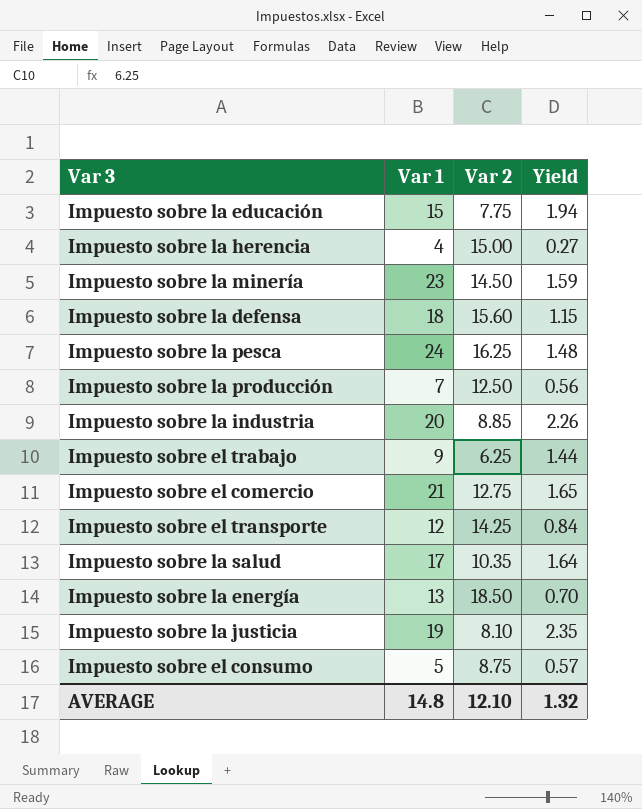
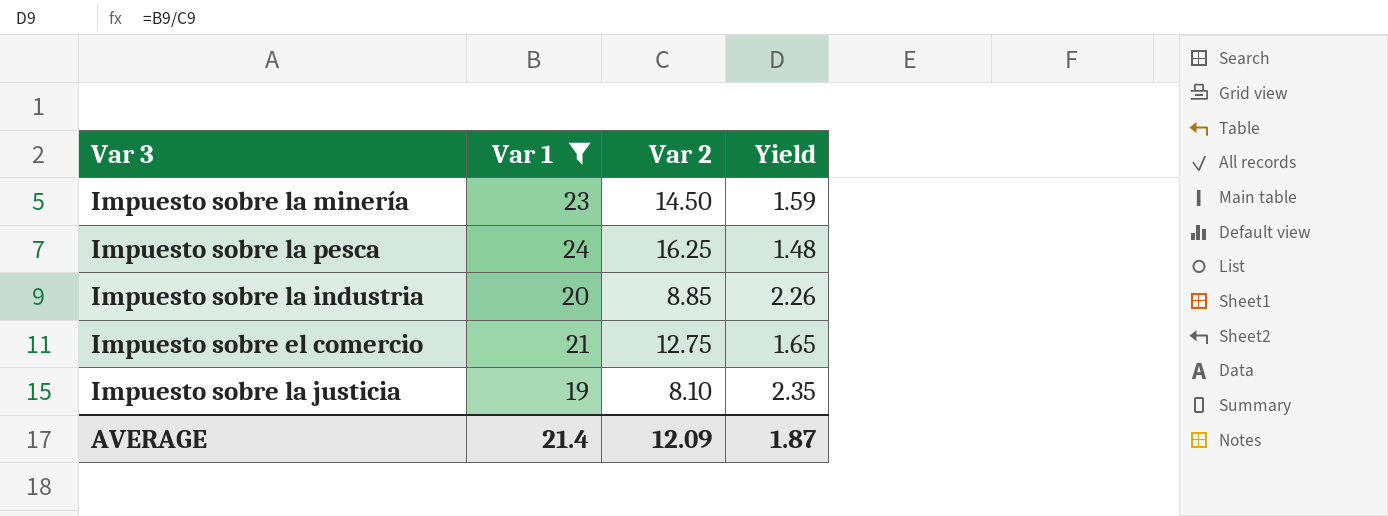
filter: none -> Var 1 >= 19
AVERAGE | Var 1: 14.8 -> 21.4
AVERAGE | Var 2: 12.10 -> 12.09
AVERAGE | Yield: 1.32 -> 1.87

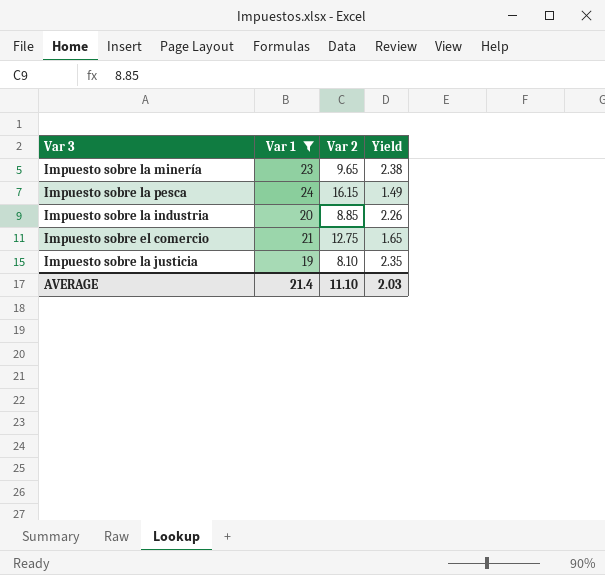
Impuesto sobre la minería | Var 2: 14.50 -> 9.65
Impuesto sobre la minería | Yield: 1.59 -> 2.38
Impuesto sobre la pesca | Var 2: 16.25 -> 16.15
Impuesto sobre la pesca | Yield: 1.48 -> 1.49
AVERAGE | Var 2: 12.09 -> 11.10
AVERAGE | Yield: 1.87 -> 2.03

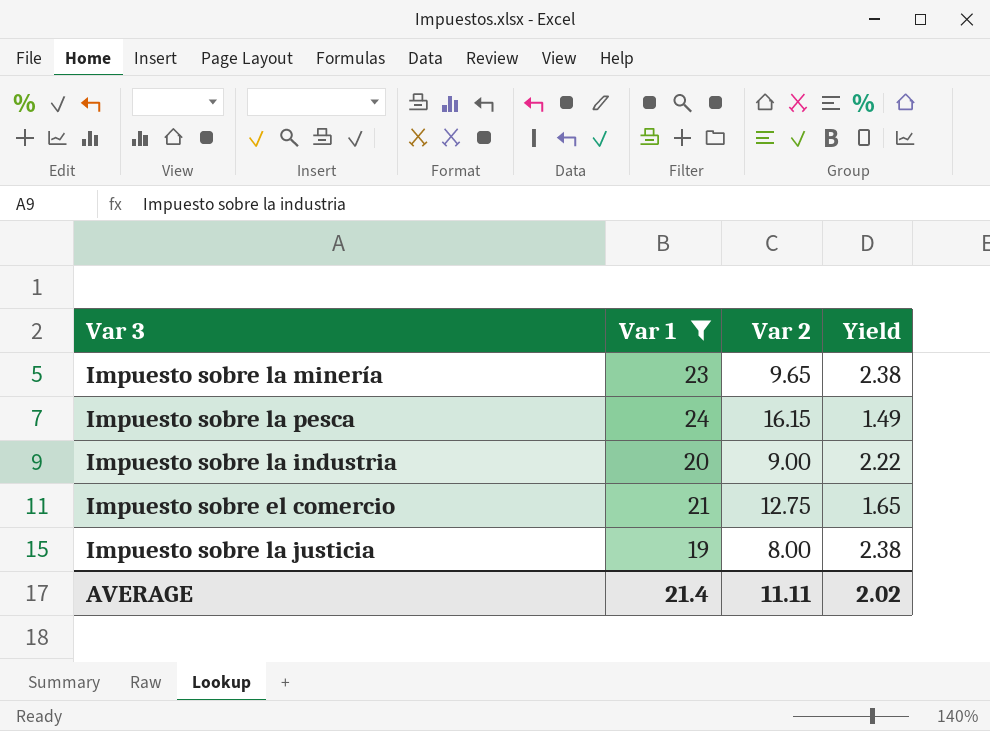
Impuesto sobre la industria | Var 2: 8.85 -> 9.00
Impuesto sobre la industria | Yield: 2.26 -> 2.22
Impuesto sobre la justicia | Var 2: 8.10 -> 8.00
Impuesto sobre la justicia | Yield: 2.35 -> 2.38
AVERAGE | Var 2: 11.10 -> 11.11
AVERAGE | Yield: 2.03 -> 2.02

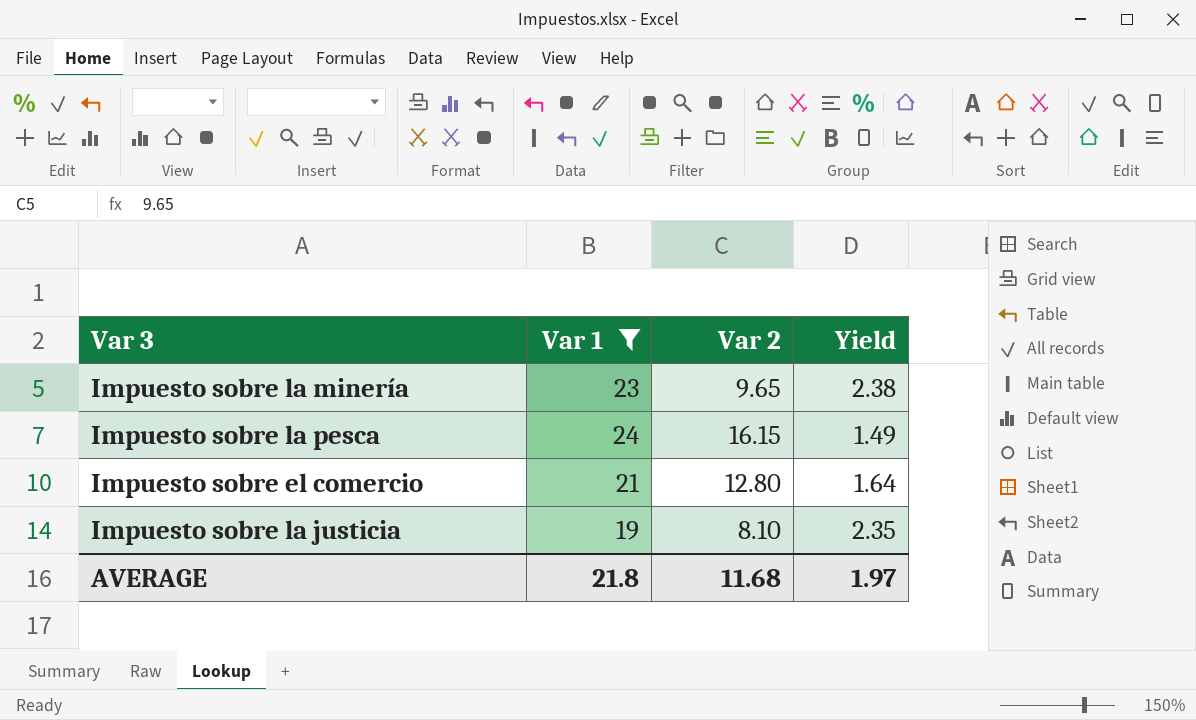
row Impuesto sobre la industria: 20 | 9.00 | 2.22 -> none
Impuesto sobre el comercio | Var 2: 12.75 -> 12.80
Impuesto sobre el comercio | Yield: 1.65 -> 1.64
Impuesto sobre la justicia | Var 2: 8.00 -> 8.10
Impuesto sobre la justicia | Yield: 2.38 -> 2.35
AVERAGE | Var 1: 21.4 -> 21.8
AVERAGE | Var 2: 11.11 -> 11.68
AVERAGE | Yield: 2.02 -> 1.97

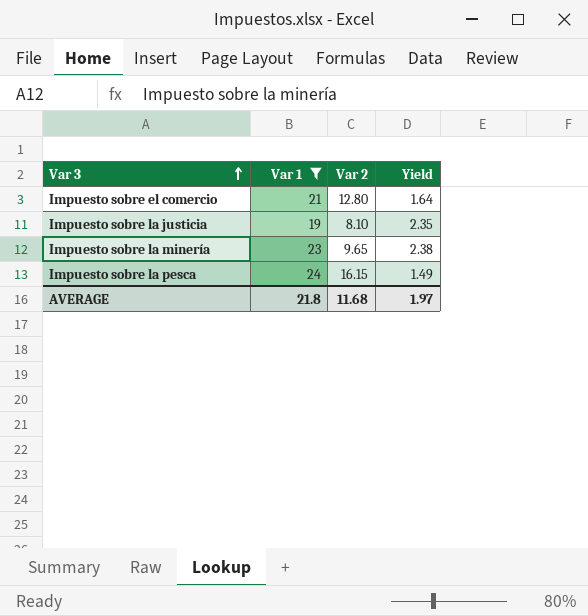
row order: none -> Var 3 ascending

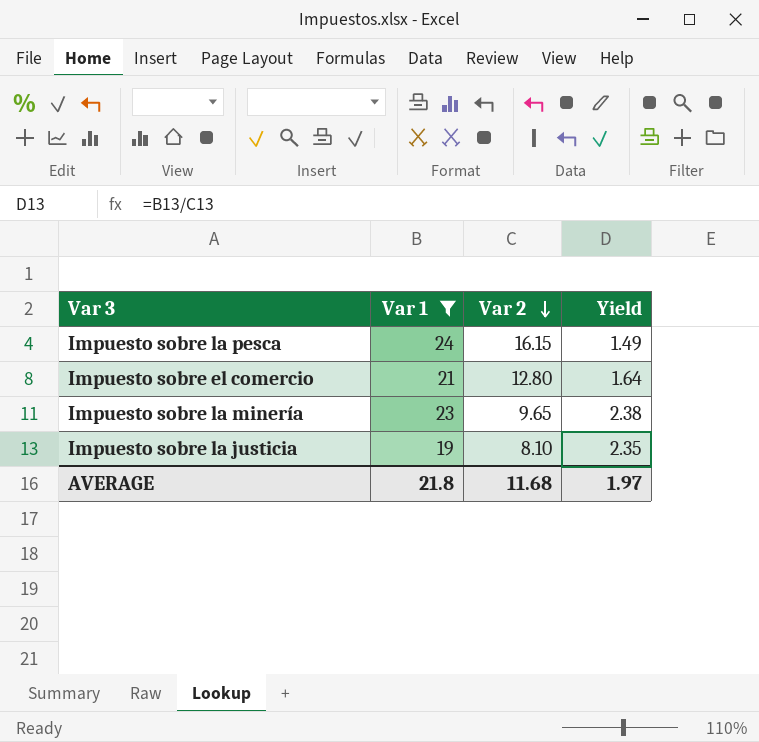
row order: Var 3 ascending -> Var 2 descending

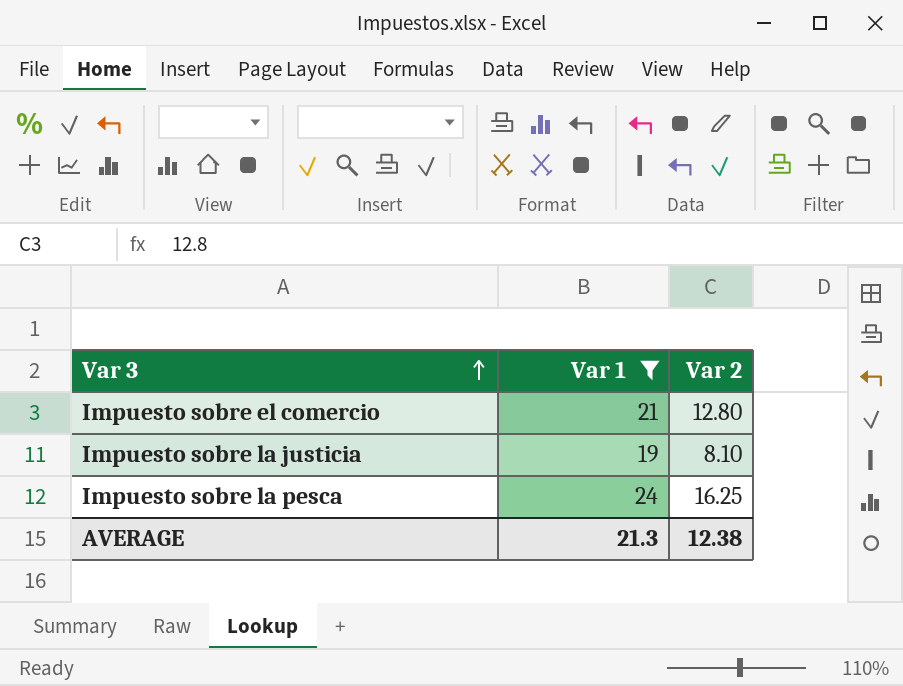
row order: Var 2 descending -> Var 3 ascending
column Yield | formula: [Var 1] / [Var 2] -> none
row Impuesto sobre la minería: 23 | 9.65 | 2.38 -> none
Impuesto sobre la pesca | Var 2: 16.15 -> 16.25
AVERAGE | Var 1: 21.8 -> 21.3
AVERAGE | Var 2: 11.68 -> 12.38

